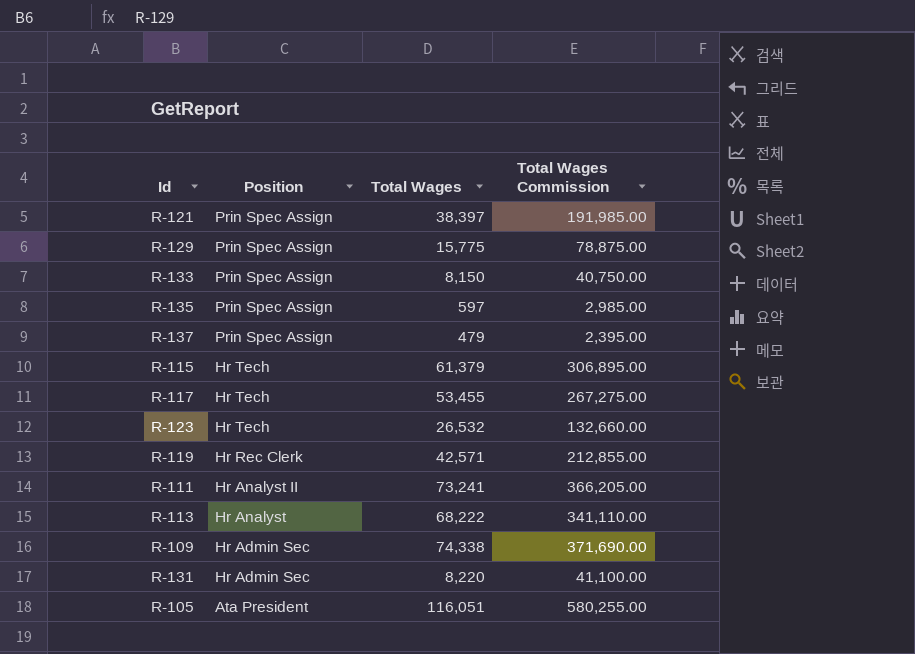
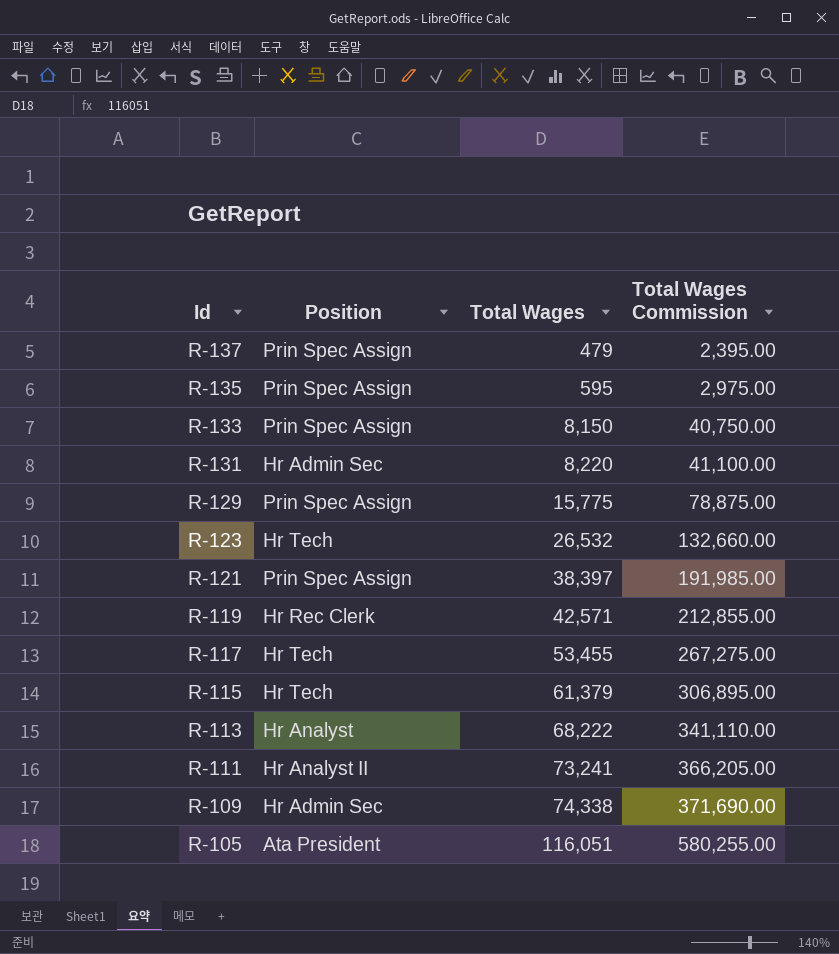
row order: Position descending -> Id descending
R-135 | Total Wages: 597 -> 595
R-135 | Total Wages Commission: 2,985.00 -> 2,975.00

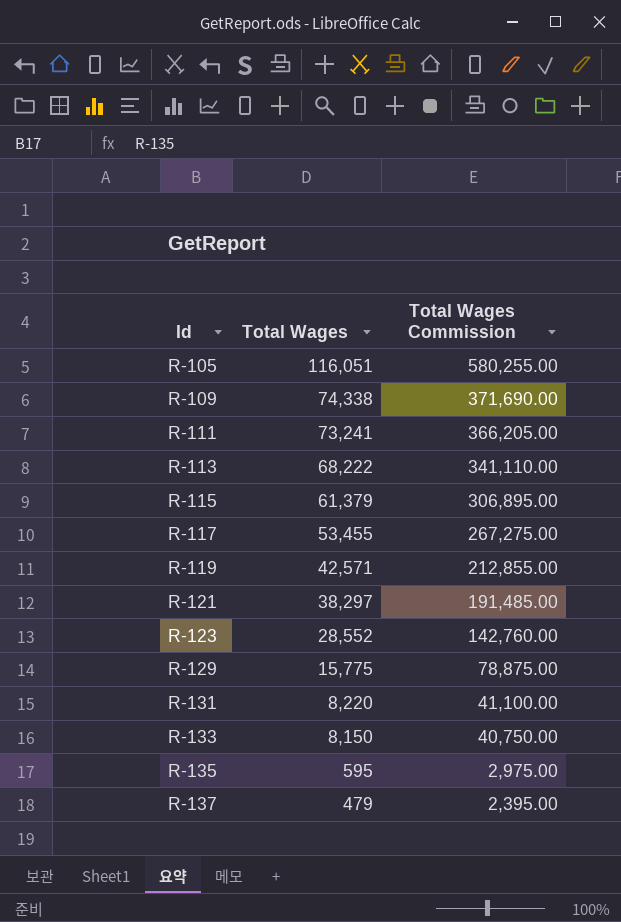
row order: Id descending -> Id ascending
column Position | position: 2 -> none
R-121 | Total Wages: 38,397 -> 38,297
R-121 | Total Wages Commission: 191,985.00 -> 191,485.00
R-123 | Total Wages: 26,532 -> 28,552
R-123 | Total Wages Commission: 132,660.00 -> 142,760.00

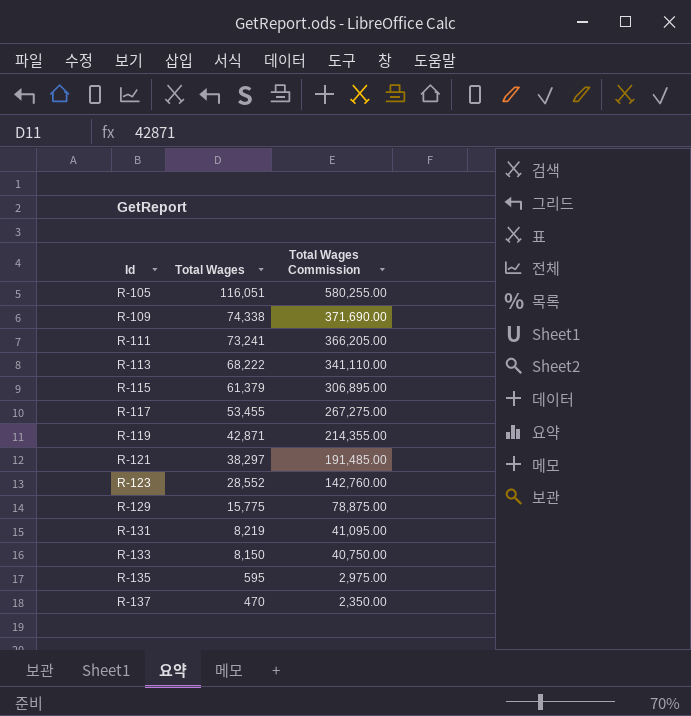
R-119 | Total Wages: 42,571 -> 42,871
R-119 | Total Wages Commission: 212,855.00 -> 214,355.00
R-131 | Total Wages: 8,220 -> 8,219
R-131 | Total Wages Commission: 41,100.00 -> 41,095.00
R-137 | Total Wages: 479 -> 470
R-137 | Total Wages Commission: 2,395.00 -> 2,350.00

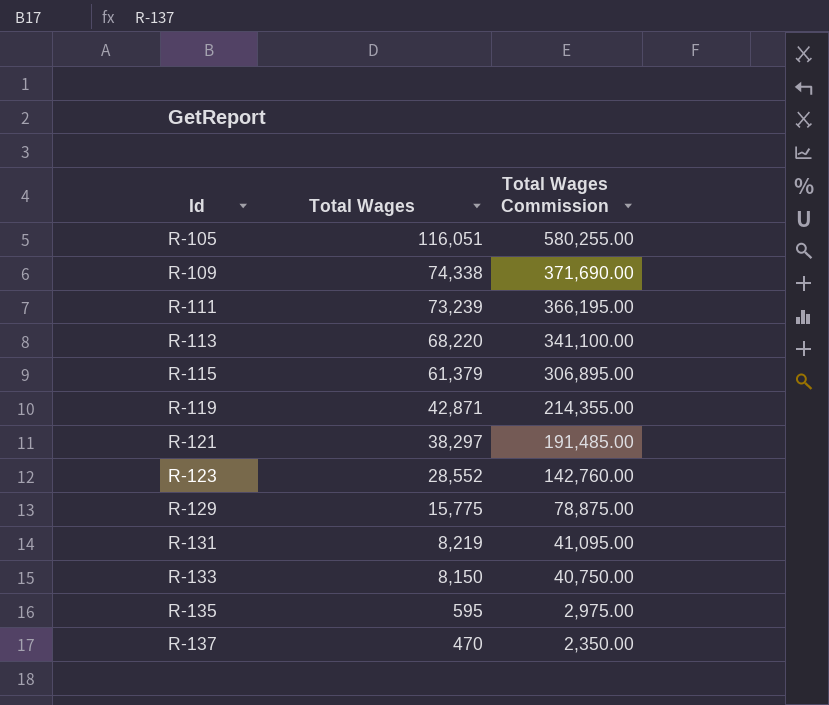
row R-117: 53,455 | 267,275.00 -> none
R-111 | Total Wages: 73,241 -> 73,239
R-111 | Total Wages Commission: 366,205.00 -> 366,195.00
R-113 | Total Wages: 68,222 -> 68,220
R-113 | Total Wages Commission: 341,110.00 -> 341,100.00

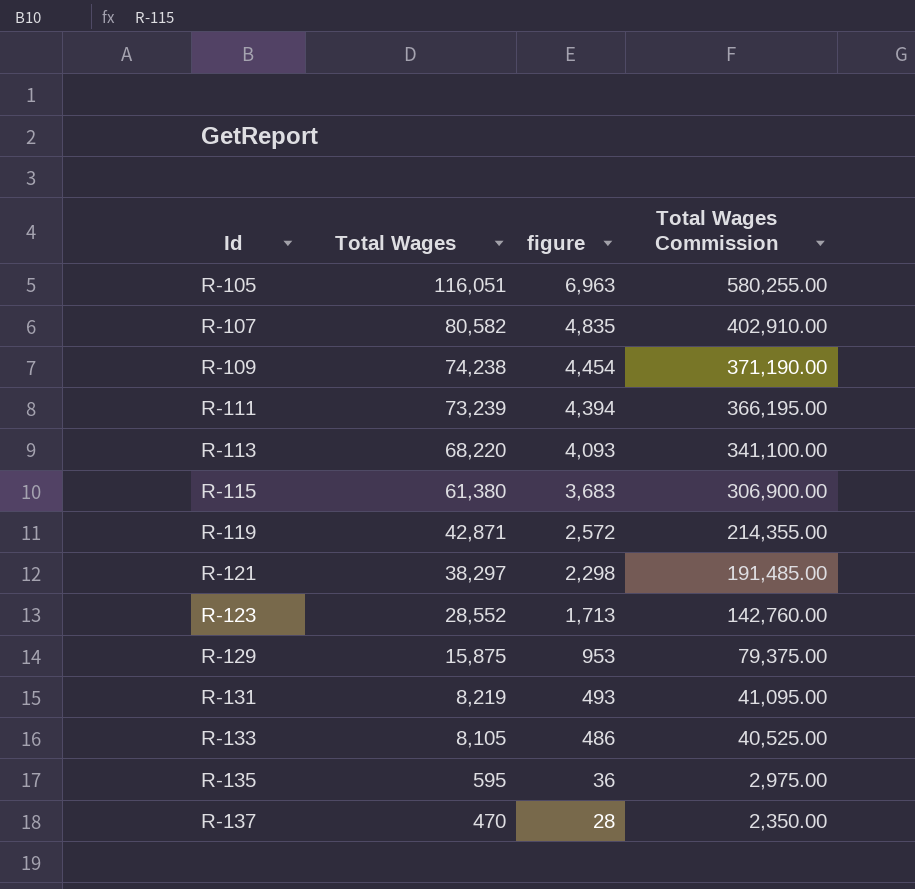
column figure | formula: none -> [Total Wages] * 0.06
row R-107: none -> 80,582 | 4,835 | 402,910.00
R-109 | Total Wages: 74,338 -> 74,238
R-109 | Total Wages Commission: 371,690.00 -> 371,190.00
R-115 | Total Wages: 61,379 -> 61,380
R-115 | Total Wages Commission: 306,895.00 -> 306,900.00
R-129 | Total Wages: 15,775 -> 15,875
R-129 | Total Wages Commission: 78,875.00 -> 79,375.00
R-133 | Total Wages: 8,150 -> 8,105
R-133 | Total Wages Commission: 40,750.00 -> 40,525.00

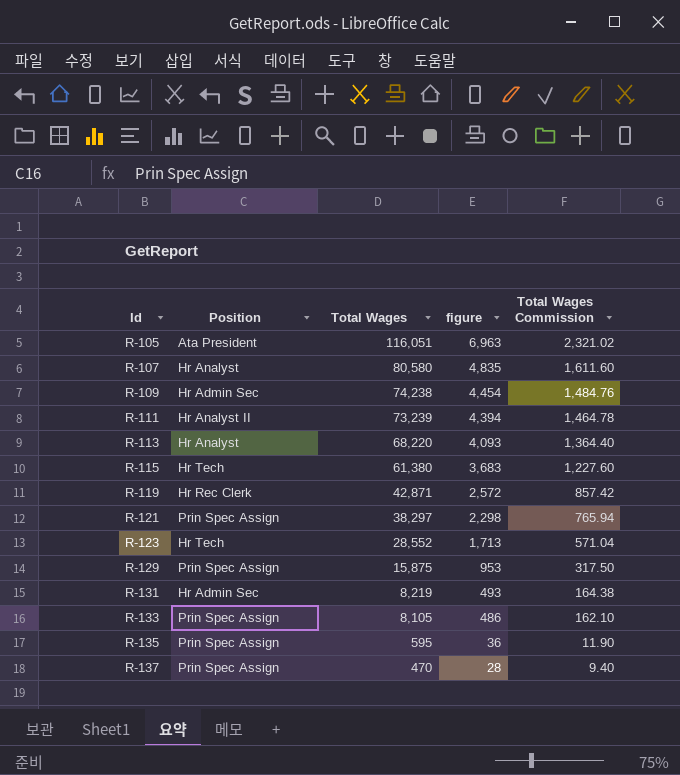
column Position | position: none -> 2
column Total Wages Commission | formula: [Total Wages] * 5 -> [Total Wages] * 0.02
R-107 | Total Wages: 80,582 -> 80,580

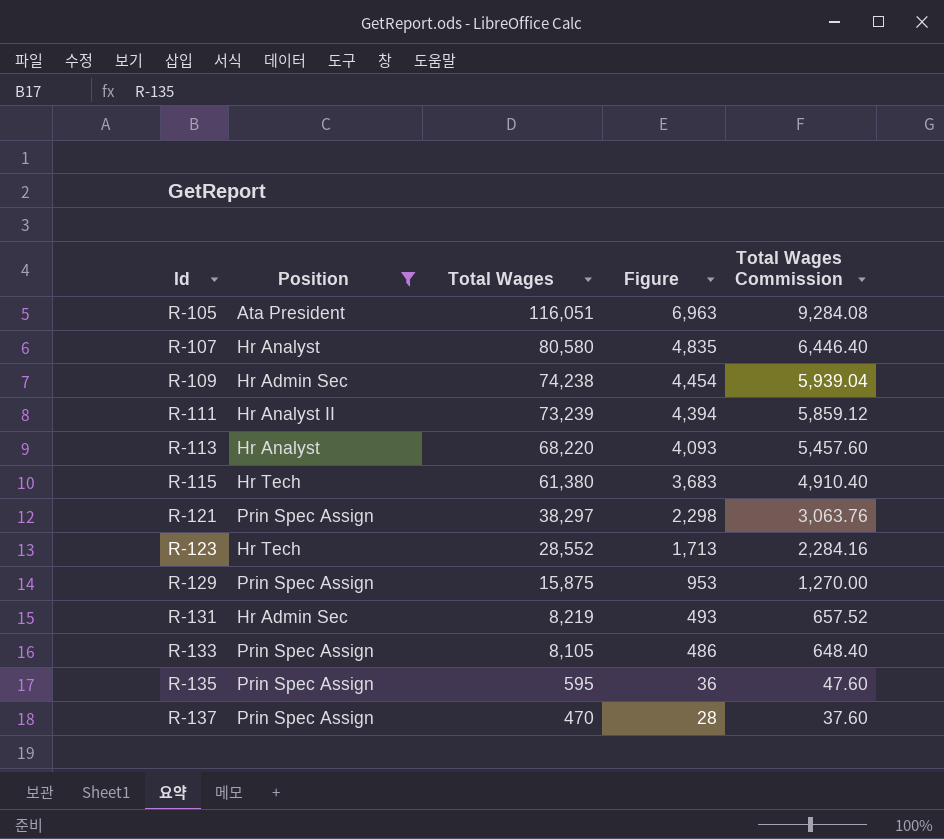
filter: none -> Position != Hr Rec Clerk
column name: figure -> Figure
column Total Wages Commission | formula: [Total Wages] * 0.02 -> [Total Wages] * 0.08

